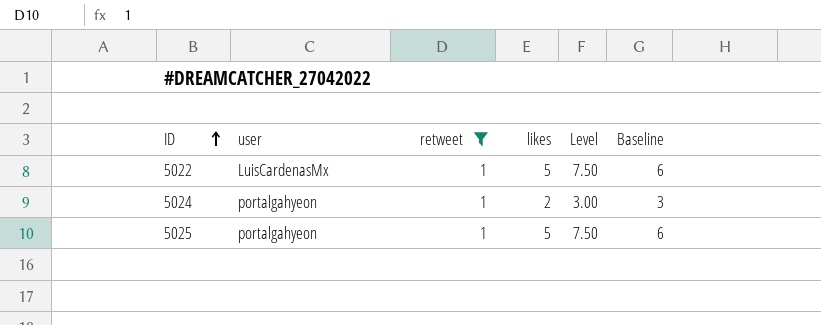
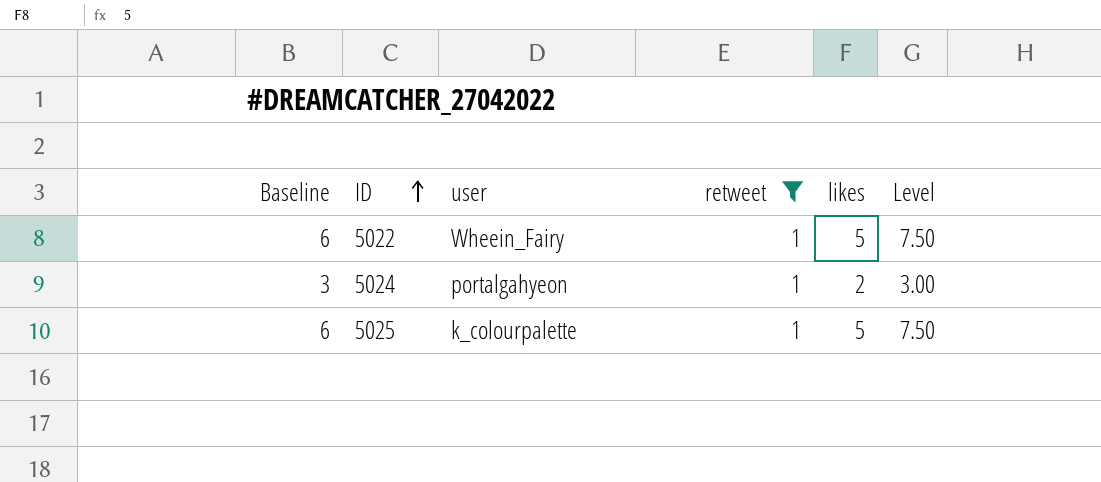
column Baseline | position: 6 -> 1
5022 | user: LuisCardenasMx -> Wheein_Fairy
5025 | user: portalgahyeon -> k_colourpalette

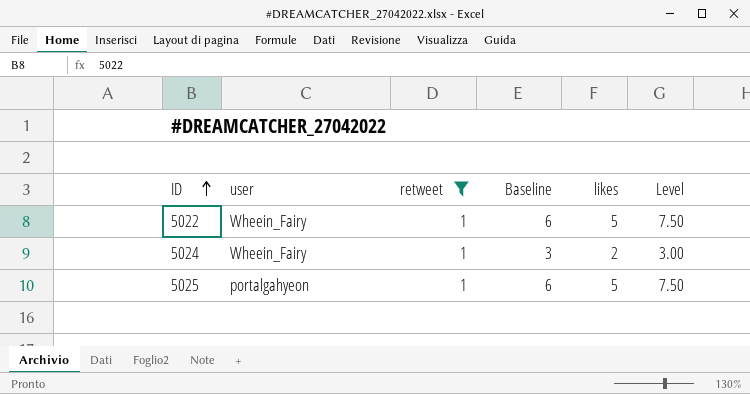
column Baseline | position: 1 -> 4
5024 | user: portalgahyeon -> Wheein_Fairy
5025 | user: k_colourpalette -> portalgahyeon

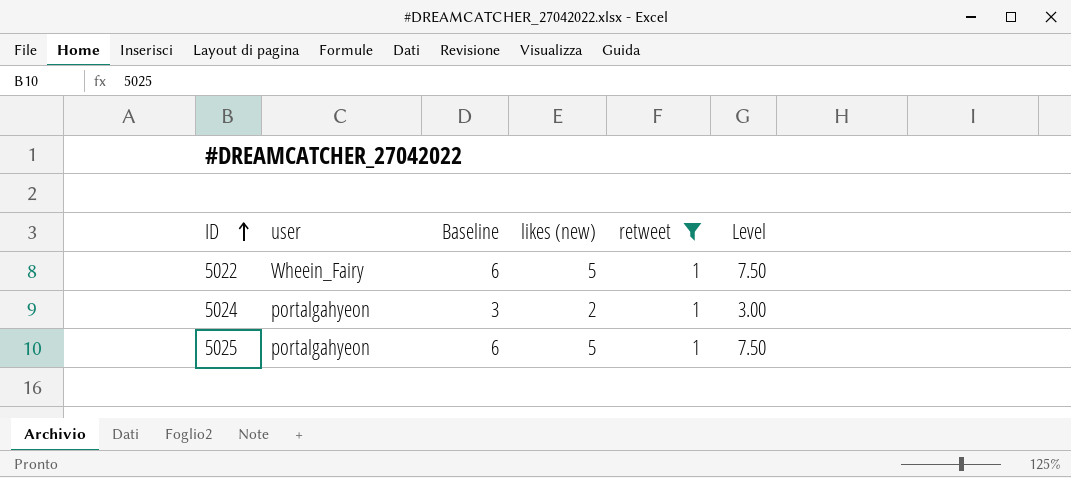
column name: likes -> likes (new)
column retweet | position: 3 -> 5
5024 | user: Wheein_Fairy -> portalgahyeon

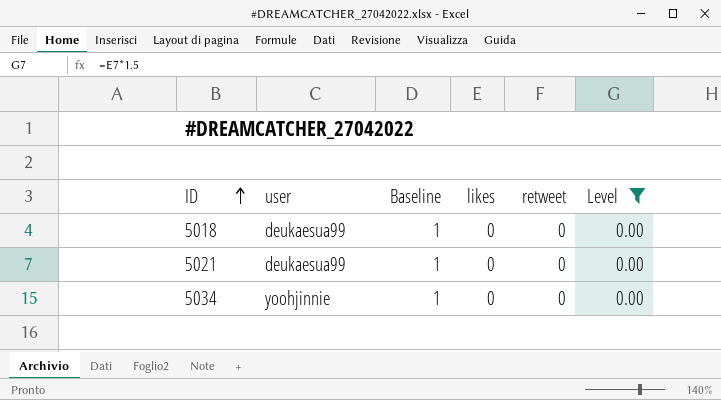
filter: retweet = 1 -> Level = 0.00
column name: likes (new) -> likes

